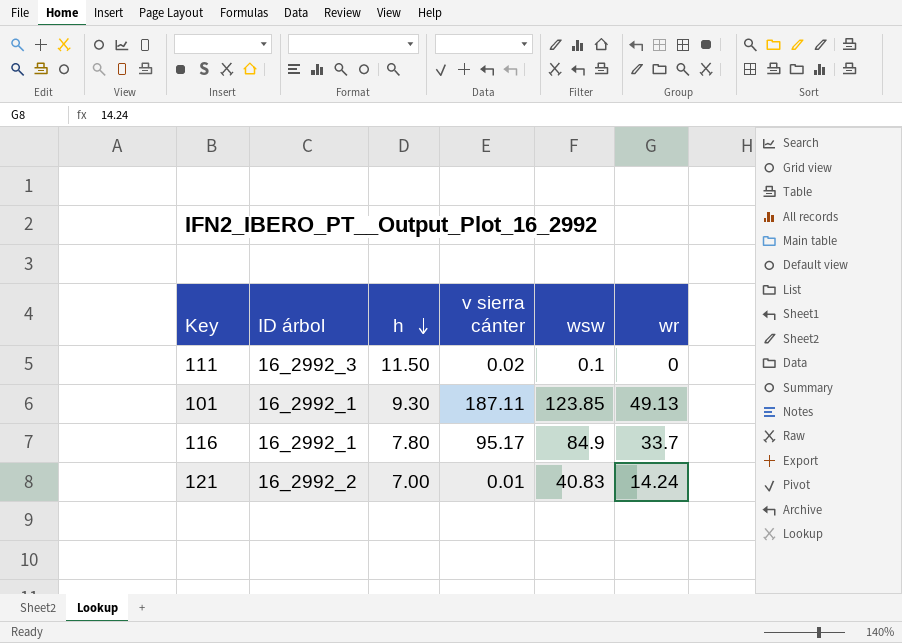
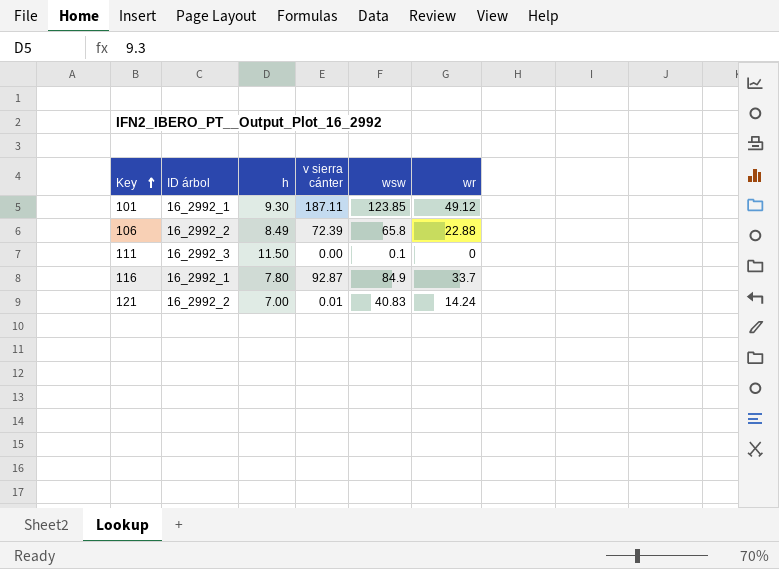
row order: h descending -> Key ascending
101 | wr: 49.13 -> 49.12
row 106: none -> 16_2992_2 | 8.49 | 72.39 | 65.8 | 22.88
111 | v sierra cánter: 0.02 -> 0.00
116 | v sierra cánter: 95.17 -> 92.87

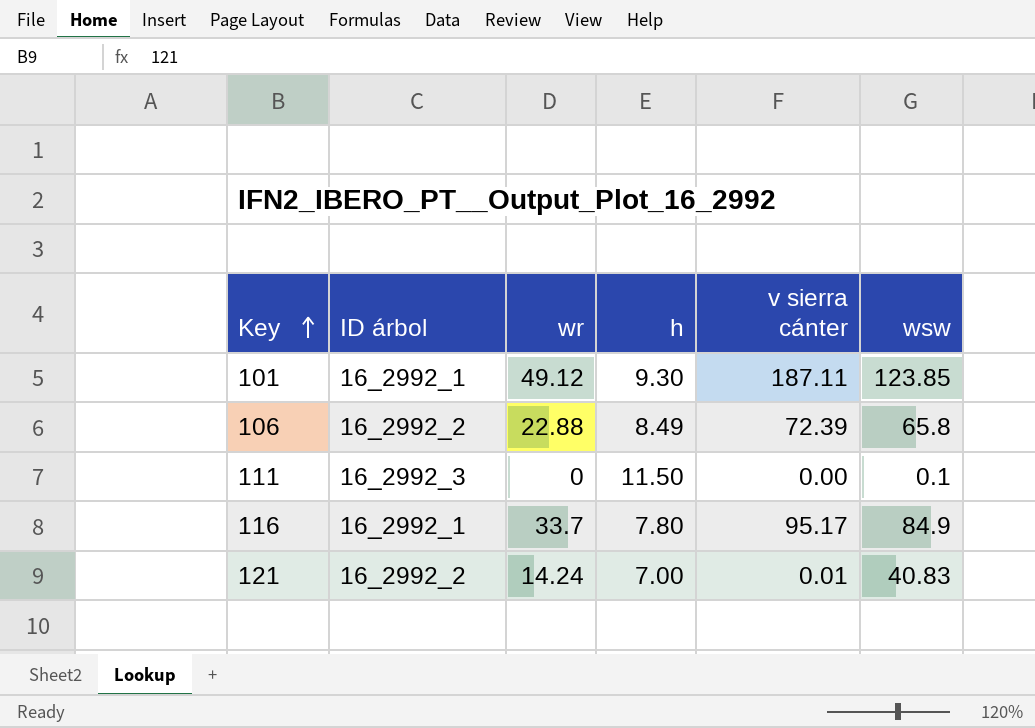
column wr | position: 6 -> 3
116 | v sierra cánter: 92.87 -> 95.17

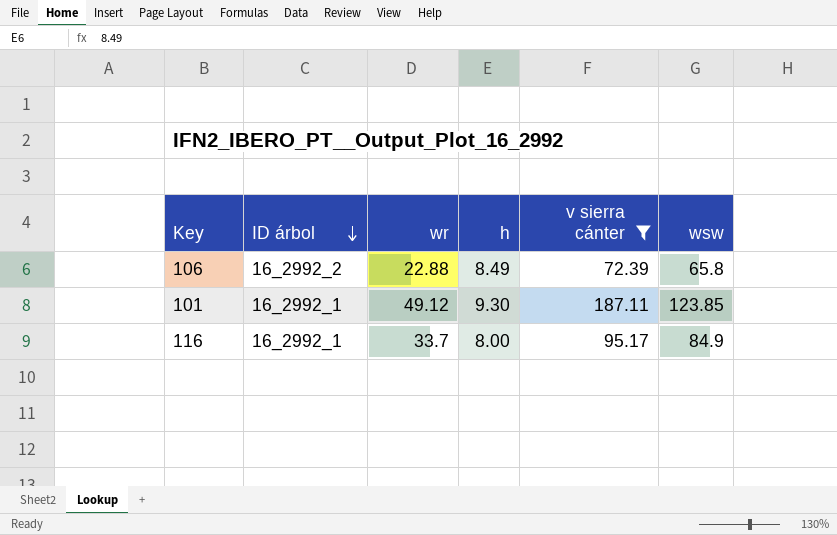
filter: none -> v sierra cánter >= 72.39
row order: Key ascending -> ID árbol descending
116 | h: 7.80 -> 8.00

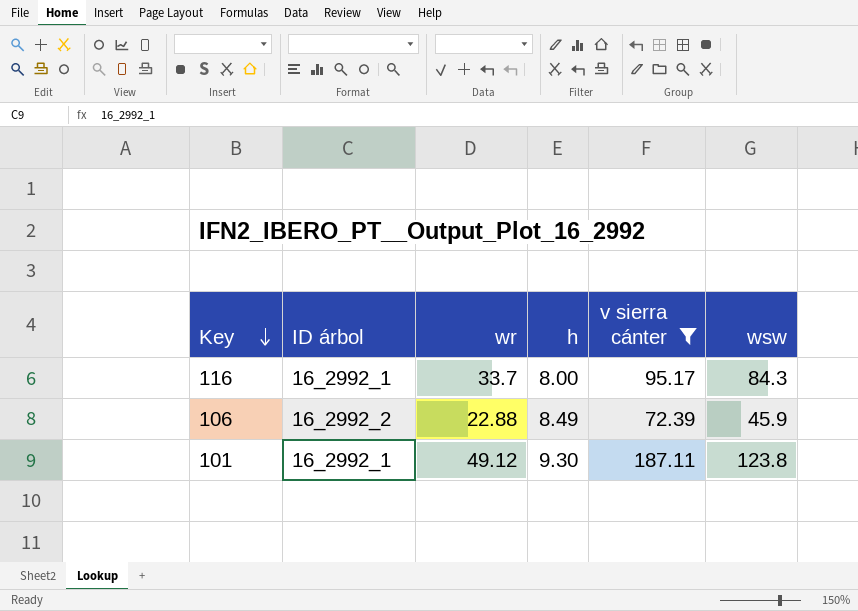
row order: ID árbol descending -> Key descending
116 | wsw: 84.9 -> 84.3
106 | wsw: 65.8 -> 45.9
101 | wsw: 123.85 -> 123.8

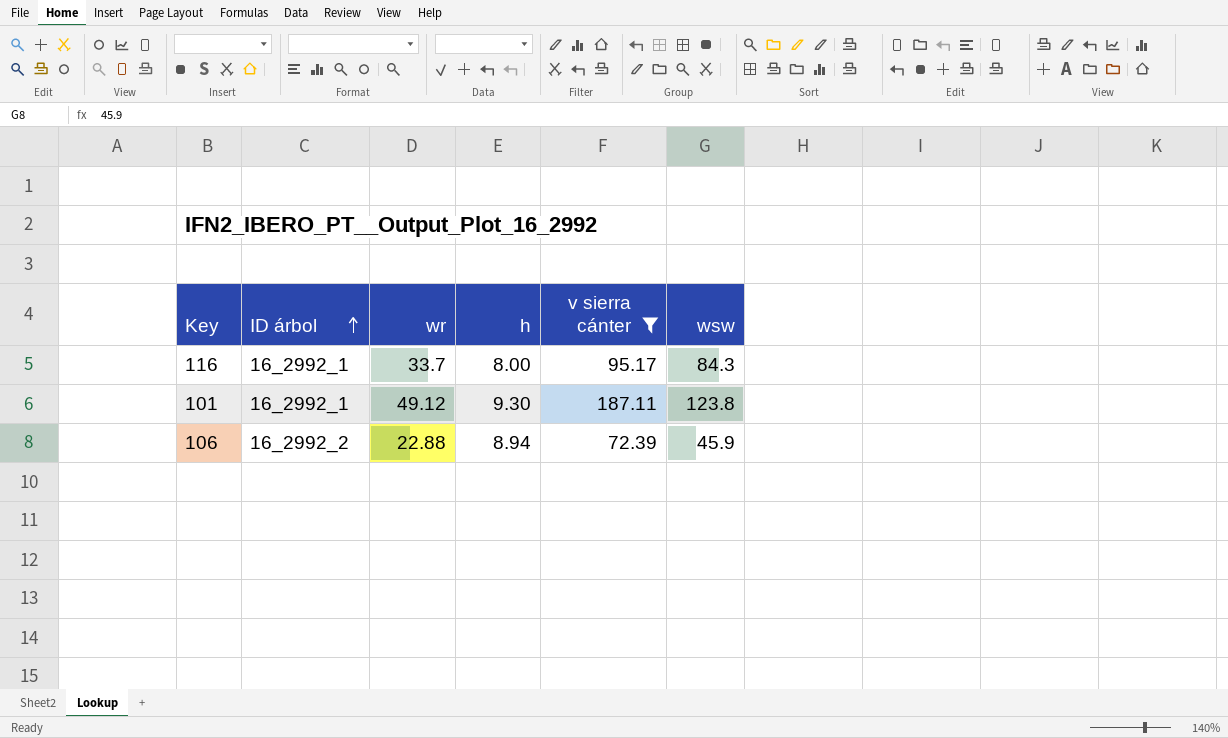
row order: Key descending -> ID árbol ascending
106 | h: 8.49 -> 8.94

